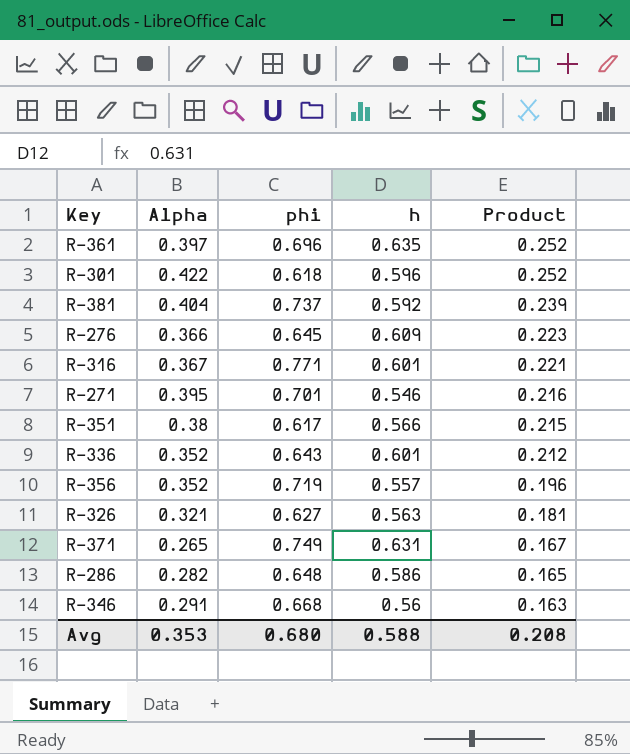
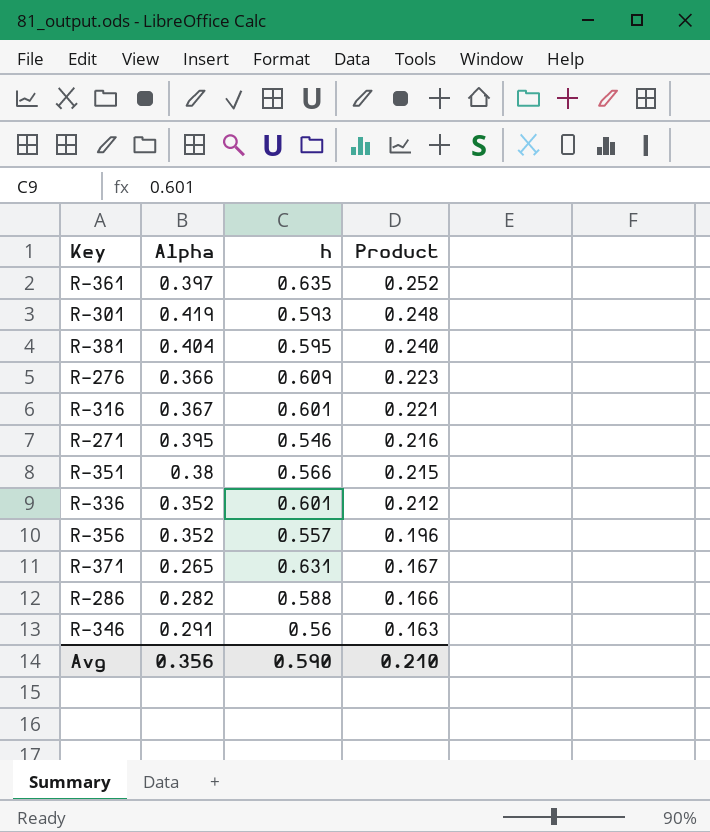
column phi | position: 3 -> none
row R-326: 0.321 | 0.627 | 0.563 | 0.181 -> none
R-301 | Alpha: 0.422 -> 0.419
R-301 | h: 0.596 -> 0.593
R-301 | Product: 0.252 -> 0.248
R-381 | h: 0.592 -> 0.595
R-381 | Product: 0.239 -> 0.240
R-286 | h: 0.586 -> 0.588
R-286 | Product: 0.165 -> 0.166
Avg | Alpha: 0.353 -> 0.356
Avg | h: 0.588 -> 0.590
Avg | Product: 0.208 -> 0.210

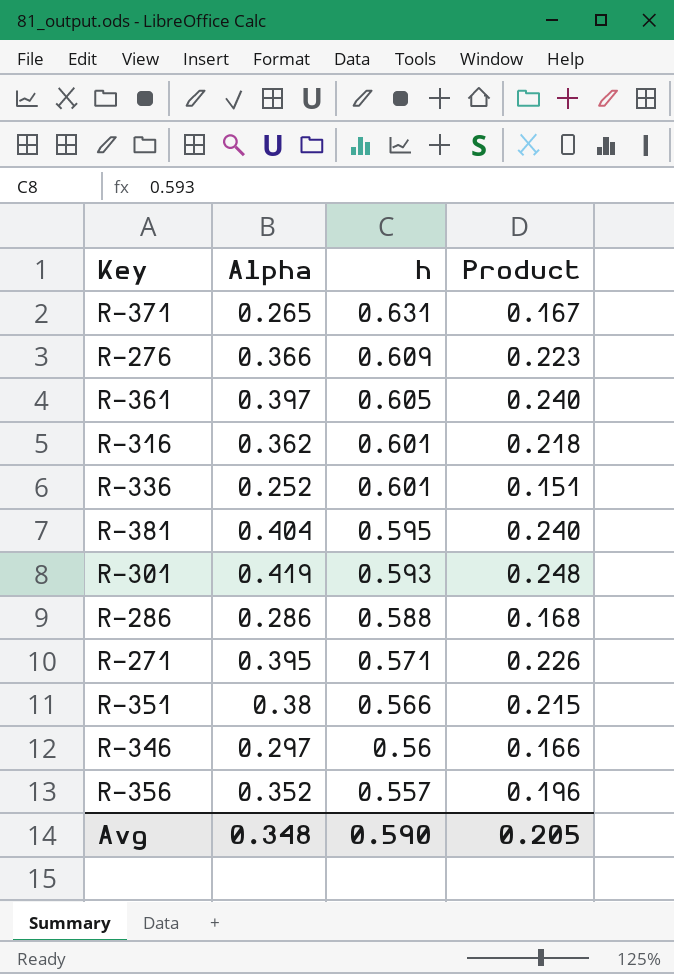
row order: Product descending -> h descending
R-361 | h: 0.635 -> 0.605
R-361 | Product: 0.252 -> 0.240
R-316 | Alpha: 0.367 -> 0.362
R-316 | Product: 0.221 -> 0.218
R-336 | Alpha: 0.352 -> 0.252
R-336 | Product: 0.212 -> 0.151
R-286 | Alpha: 0.282 -> 0.286
R-286 | Product: 0.166 -> 0.168
R-271 | h: 0.546 -> 0.571
R-271 | Product: 0.216 -> 0.226
R-346 | Alpha: 0.291 -> 0.297
R-346 | Product: 0.163 -> 0.166
Avg | Alpha: 0.356 -> 0.348
Avg | Product: 0.210 -> 0.205

